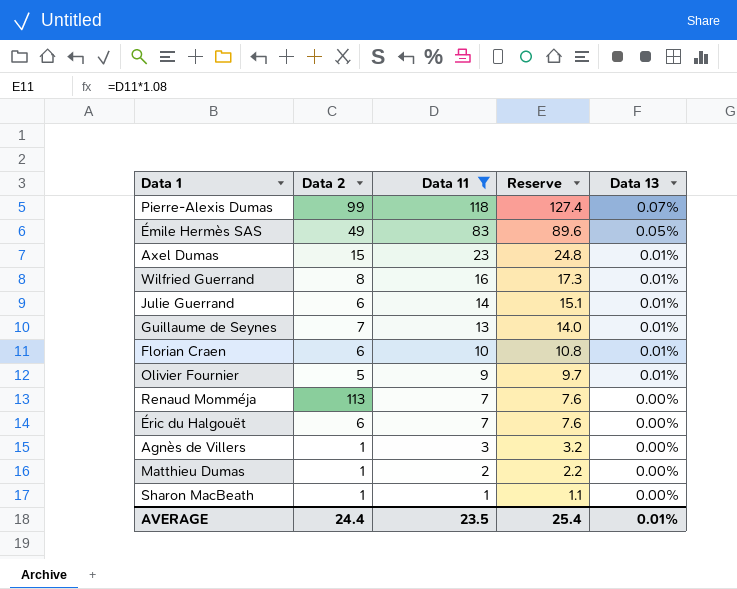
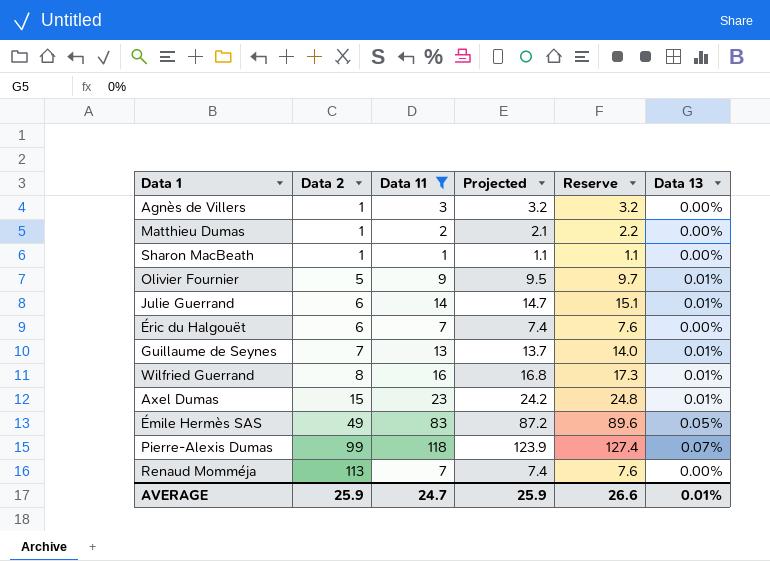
row order: Data 11 descending -> Data 2 ascending
column Projected | formula: none -> [Data 11] * 1.05
row Florian Craen: 6 | 10 | 10.8 | 0.01% -> none
AVERAGE | Data 2: 24.4 -> 25.9
AVERAGE | Data 11: 23.5 -> 24.7
AVERAGE | Reserve: 25.4 -> 26.6

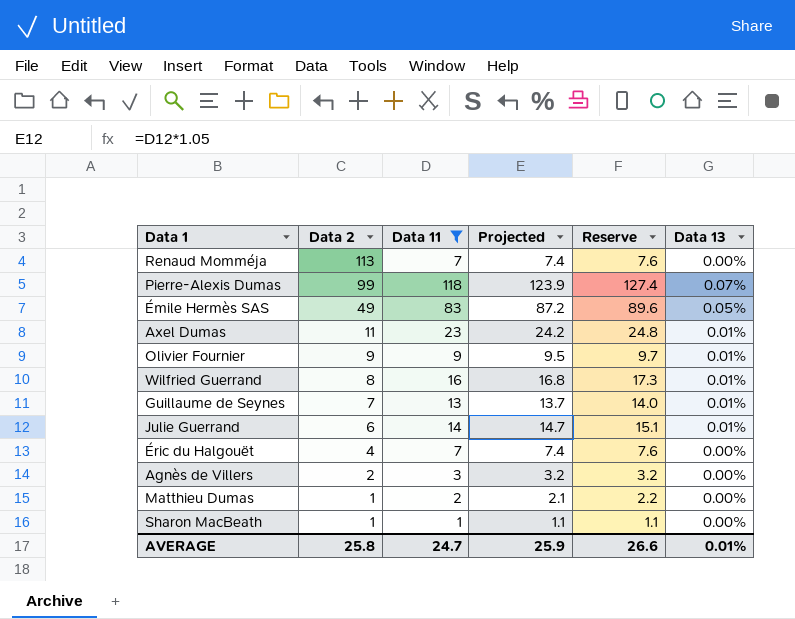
row order: Data 2 ascending -> Data 2 descending
Axel Dumas | Data 2: 15 -> 11
Olivier Fournier | Data 2: 5 -> 9
Éric du Halgouët | Data 2: 6 -> 4
Agnès de Villers | Data 2: 1 -> 2
AVERAGE | Data 2: 25.9 -> 25.8

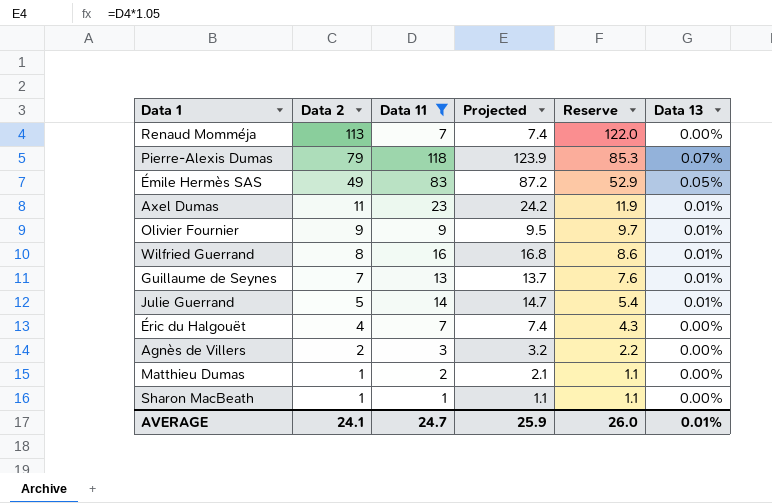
column Reserve | formula: [Data 11] * 1.08 -> [Data 2] * 1.08
Pierre-Alexis Dumas | Data 2: 99 -> 79
Julie Guerrand | Data 2: 6 -> 5
AVERAGE | Data 2: 25.8 -> 24.1
AVERAGE | Reserve: 26.6 -> 26.0

